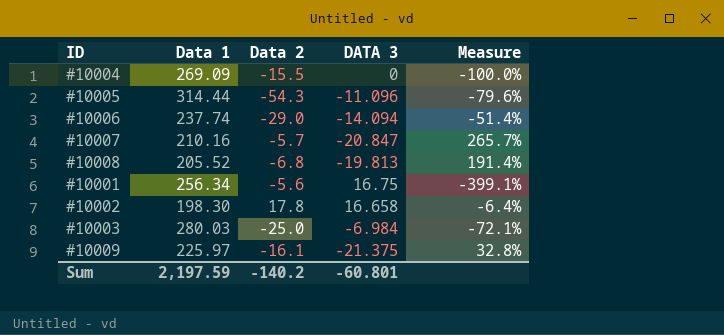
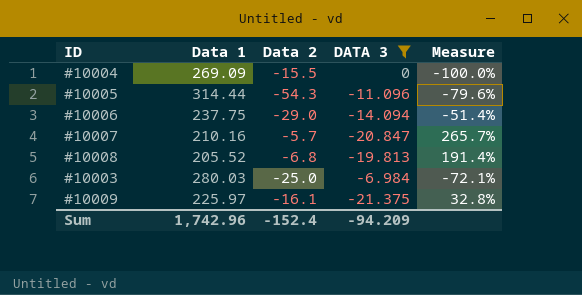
filter: none -> DATA 3 <= 0
#10006 | Data 1: 237.74 -> 237.75
Sum | Data 1: 2,197.59 -> 1,742.96
Sum | Data 2: -140.2 -> -152.4
Sum | DATA 3: -60.801 -> -94.209

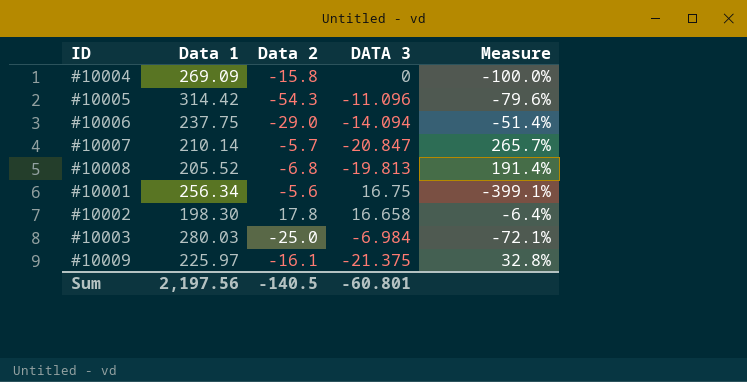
filter: DATA 3 <= 0 -> none
#10004 | Data 2: -15.5 -> -15.8
#10005 | Data 1: 314.44 -> 314.42
#10007 | Data 1: 210.16 -> 210.14
Sum | Data 1: 1,742.96 -> 2,197.56
Sum | Data 2: -152.4 -> -140.5
Sum | DATA 3: -94.209 -> -60.801

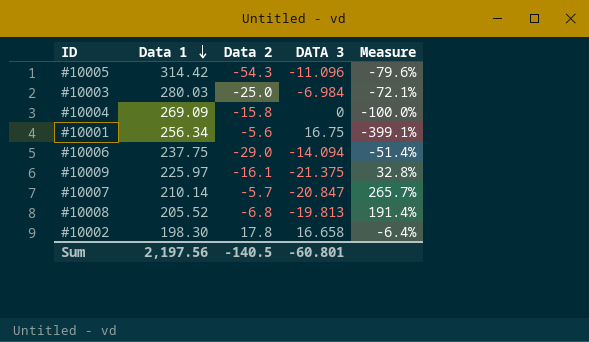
row order: none -> Data 1 descending

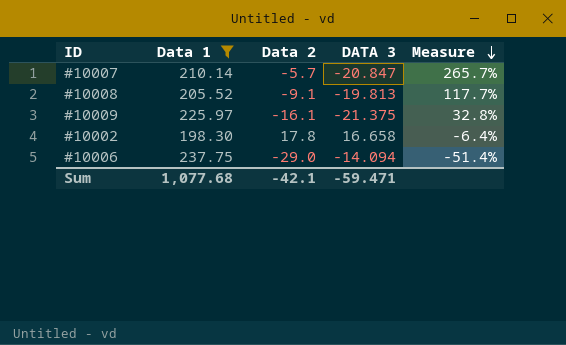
filter: none -> Data 1 <= 237.75
row order: Data 1 descending -> Measure descending
#10008 | Data 2: -6.8 -> -9.1
#10008 | Measure: 191.4% -> 117.7%
Sum | Data 1: 2,197.56 -> 1,077.68
Sum | Data 2: -140.5 -> -42.1
Sum | DATA 3: -60.801 -> -59.471

